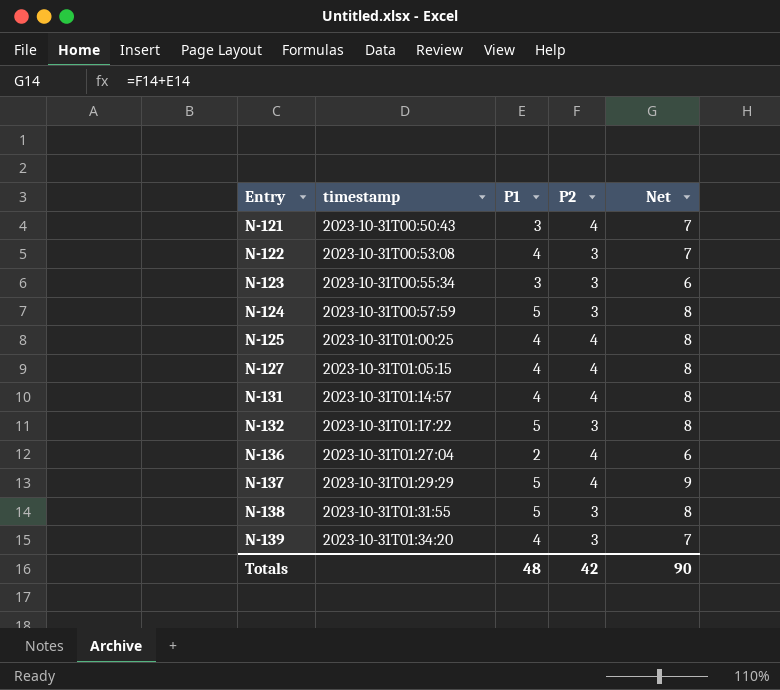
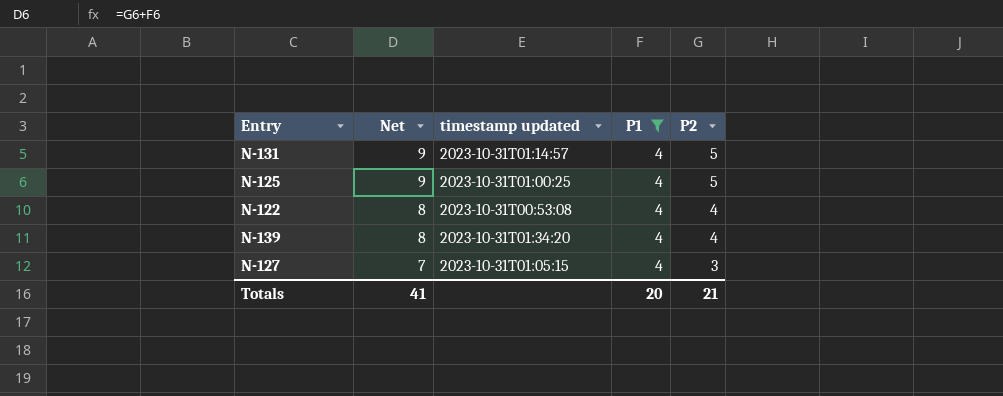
filter: none -> P1 = 4
row order: Entry ascending -> Net descending
column Net | position: 5 -> 2
column name: timestamp -> timestamp updated
N-131 | Net: 8 -> 9
N-131 | P2: 4 -> 5
N-125 | Net: 8 -> 9
N-125 | P2: 4 -> 5
N-122 | Net: 7 -> 8
N-122 | P2: 3 -> 4
N-139 | Net: 7 -> 8
N-139 | P2: 3 -> 4
N-127 | Net: 8 -> 7
N-127 | P2: 4 -> 3
Totals | Net: 90 -> 41
Totals | P1: 48 -> 20
Totals | P2: 42 -> 21

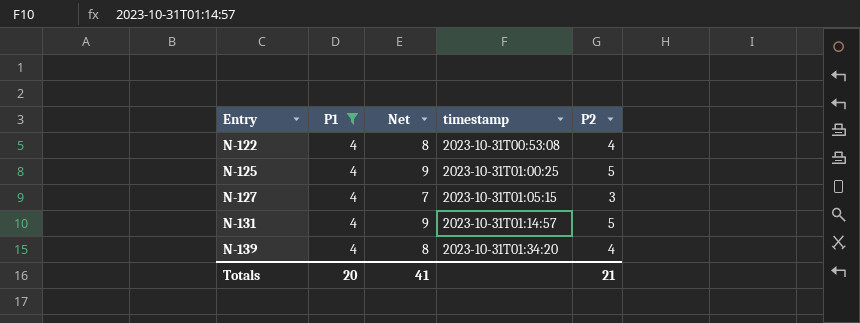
row order: Net descending -> Entry ascending
column P1 | position: 4 -> 2
column name: timestamp updated -> timestamp

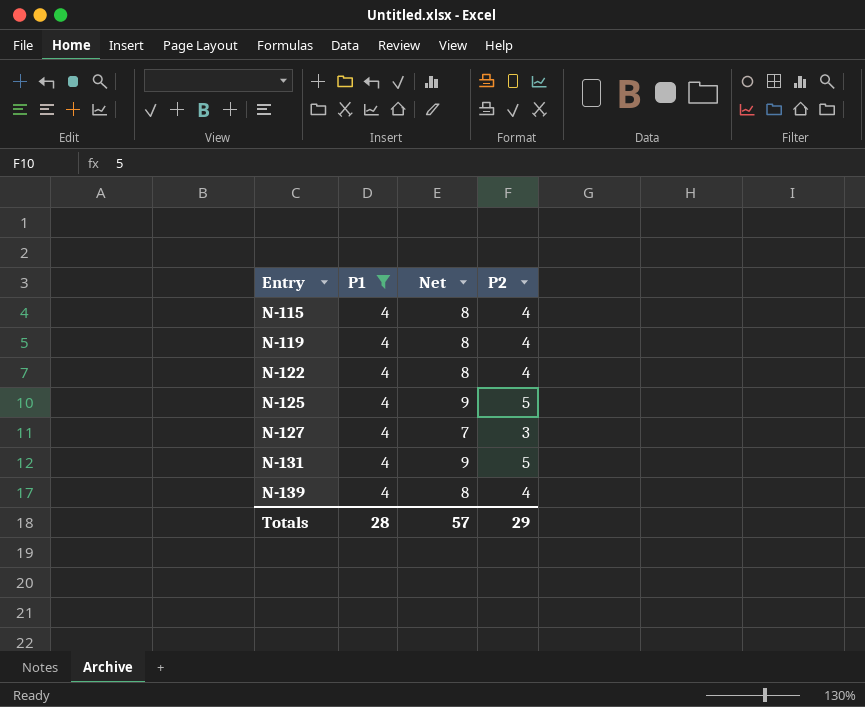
column timestamp | position: 4 -> none
row N-115: none -> 4 | 8 | 4
row N-119: none -> 4 | 8 | 4
Totals | P1: 20 -> 28
Totals | Net: 41 -> 57
Totals | P2: 21 -> 29

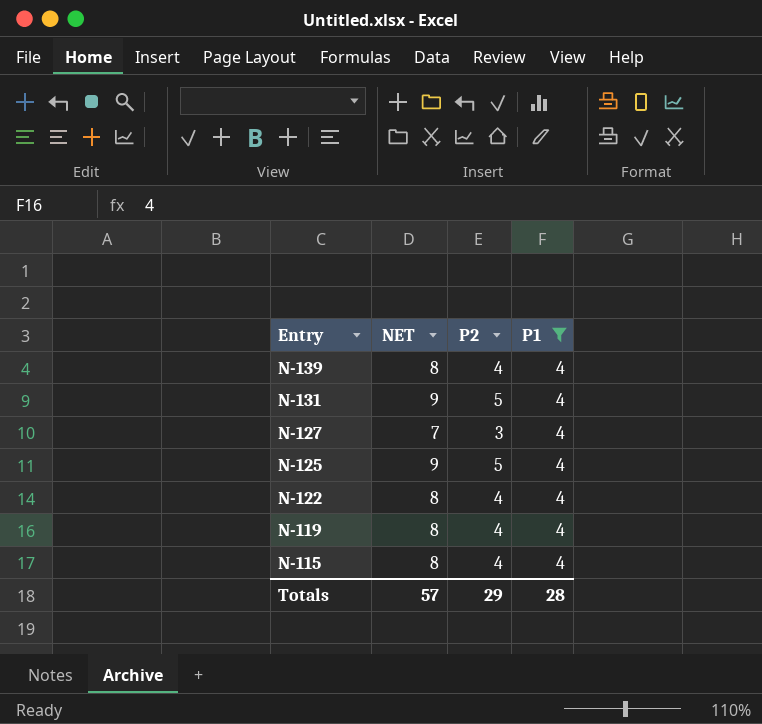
row order: Entry ascending -> Entry descending
column name: Net -> NET
column P1 | position: 2 -> 4

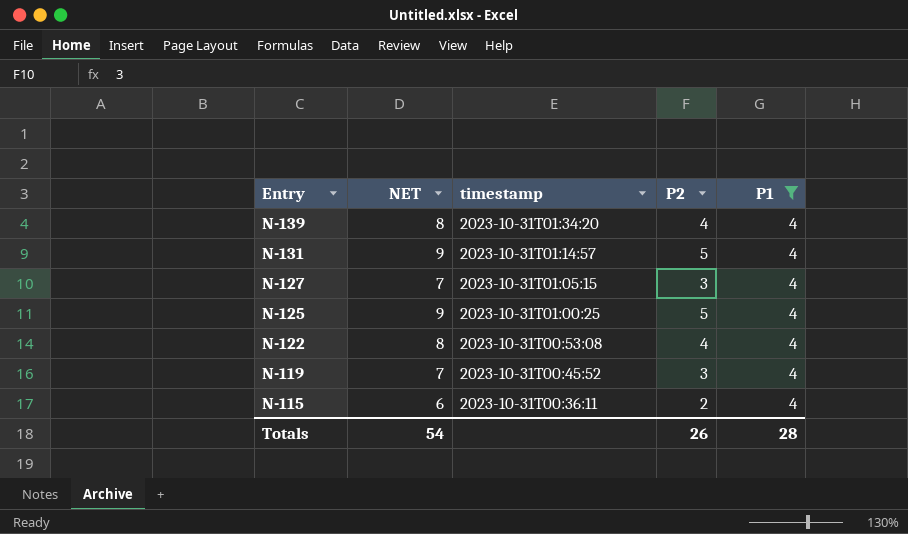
column timestamp | position: none -> 3
N-119 | NET: 8 -> 7
N-119 | P2: 4 -> 3
N-115 | NET: 8 -> 6
N-115 | P2: 4 -> 2
Totals | NET: 57 -> 54
Totals | P2: 29 -> 26

